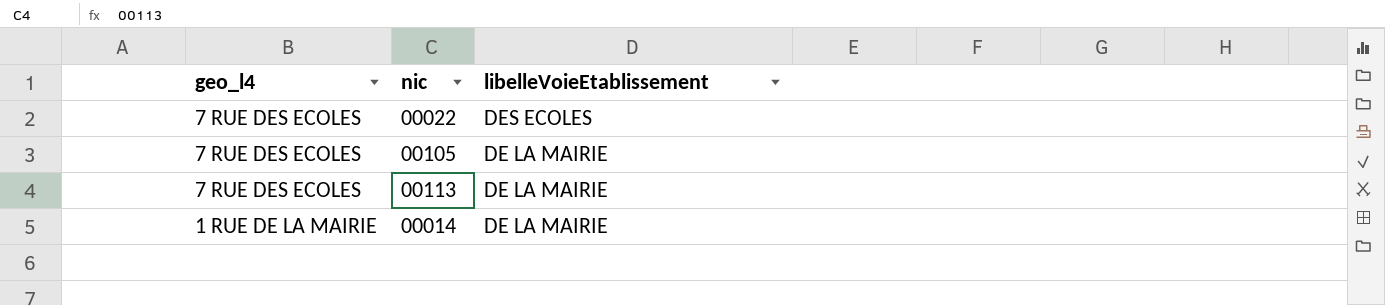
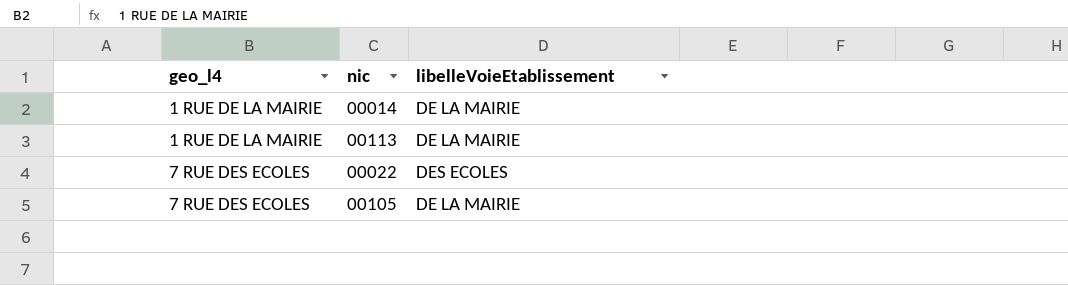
row order: geo_l4 descending -> geo_l4 ascending
00113 | geo_l4: 7 RUE DES ECOLES -> 1 RUE DE LA MAIRIE

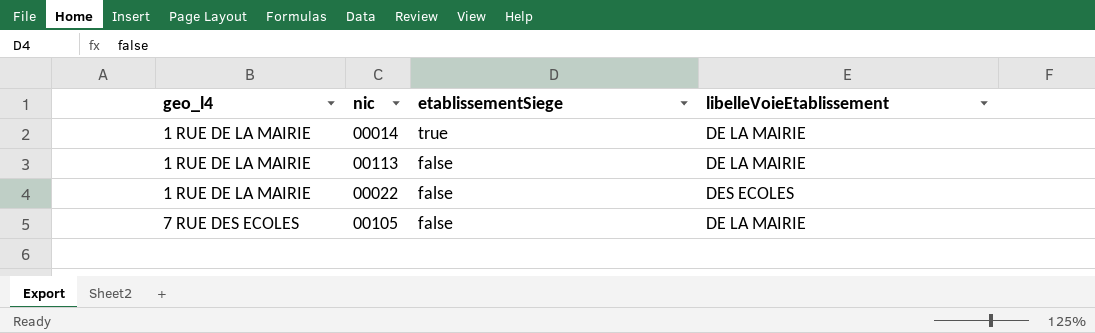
column etablissementSiege | position: none -> 3
00022 | geo_l4: 7 RUE DES ECOLES -> 1 RUE DE LA MAIRIE

